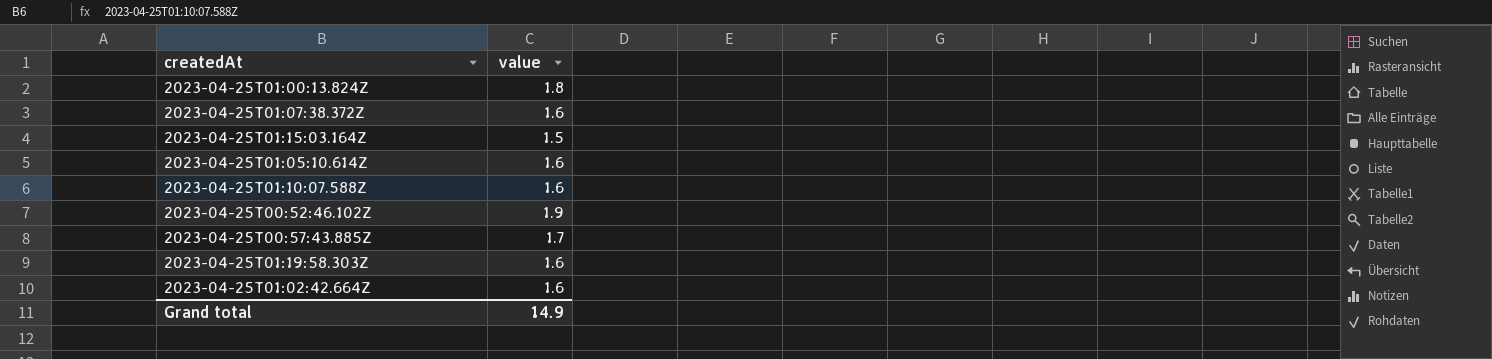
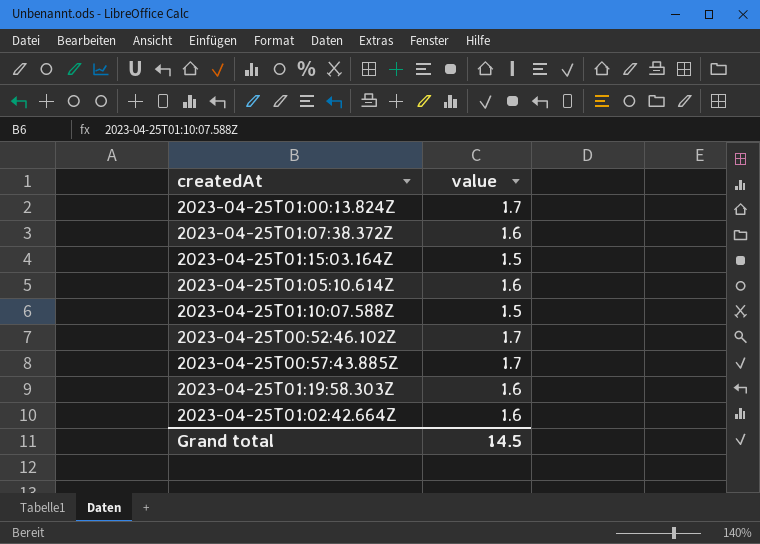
2023-04-25T01:00:13.824Z | value: 1.8 -> 1.7
2023-04-25T01:10:07.588Z | value: 1.6 -> 1.5
2023-04-25T00:52:46.102Z | value: 1.9 -> 1.7
Grand total | value: 14.9 -> 14.5

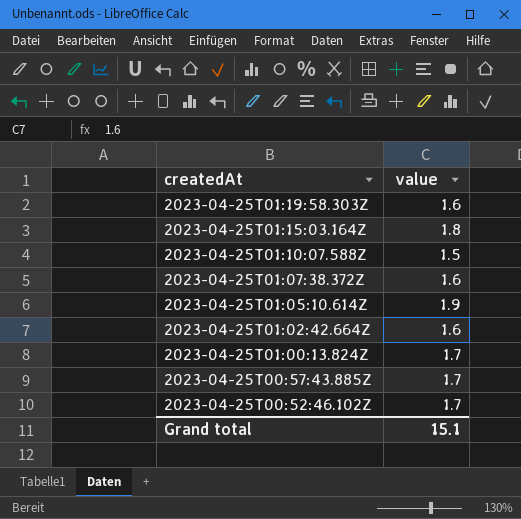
row order: none -> createdAt descending
2023-04-25T01:15:03.164Z | value: 1.5 -> 1.8
2023-04-25T01:05:10.614Z | value: 1.6 -> 1.9
Grand total | value: 14.5 -> 15.1

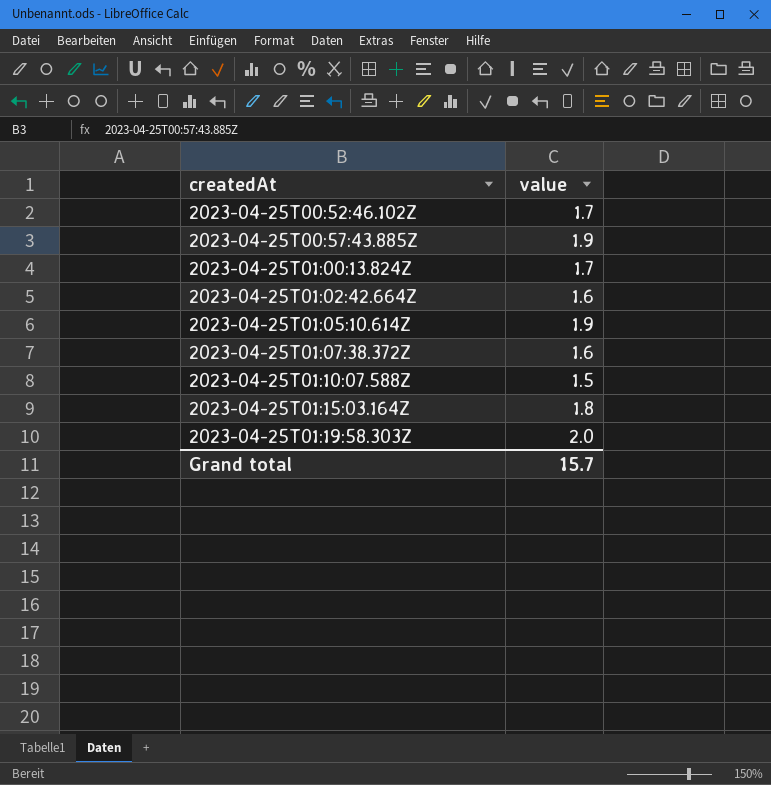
row order: createdAt descending -> createdAt ascending
2023-04-25T00:57:43.885Z | value: 1.7 -> 1.9
2023-04-25T01:19:58.303Z | value: 1.6 -> 2.0
Grand total | value: 15.1 -> 15.7

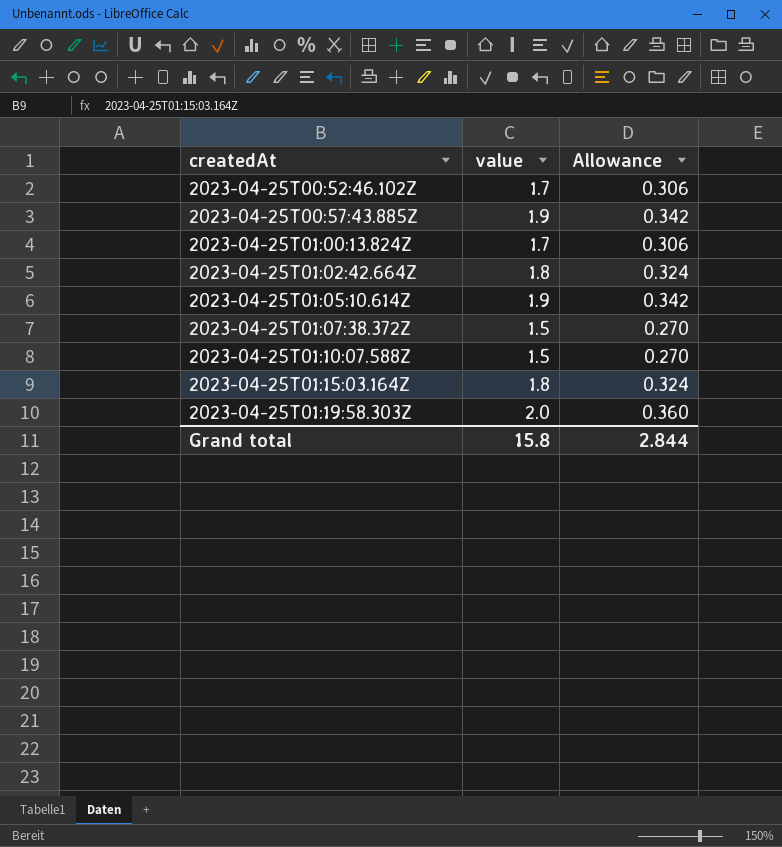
column Allowance | formula: none -> [value] * 0.18
2023-04-25T01:02:42.664Z | value: 1.6 -> 1.8
2023-04-25T01:07:38.372Z | value: 1.6 -> 1.5
Grand total | value: 15.7 -> 15.8

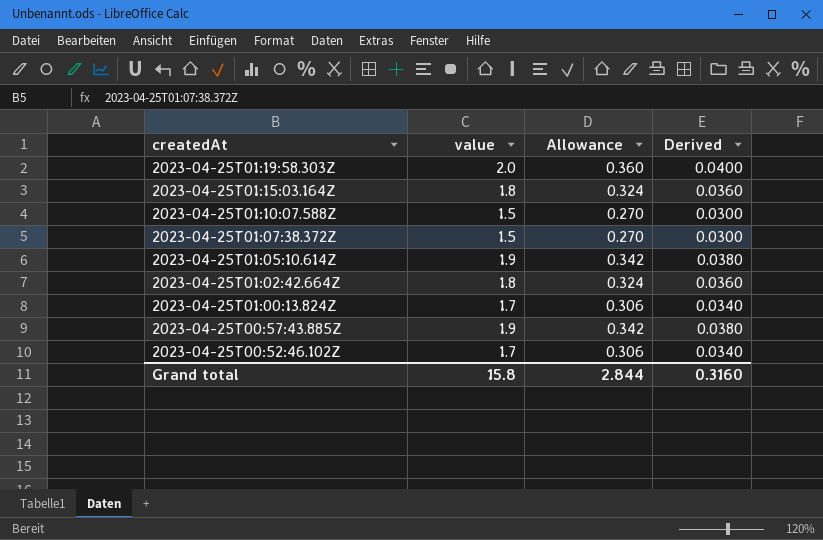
row order: createdAt ascending -> createdAt descending
column Derived | formula: none -> [value] * 0.02

